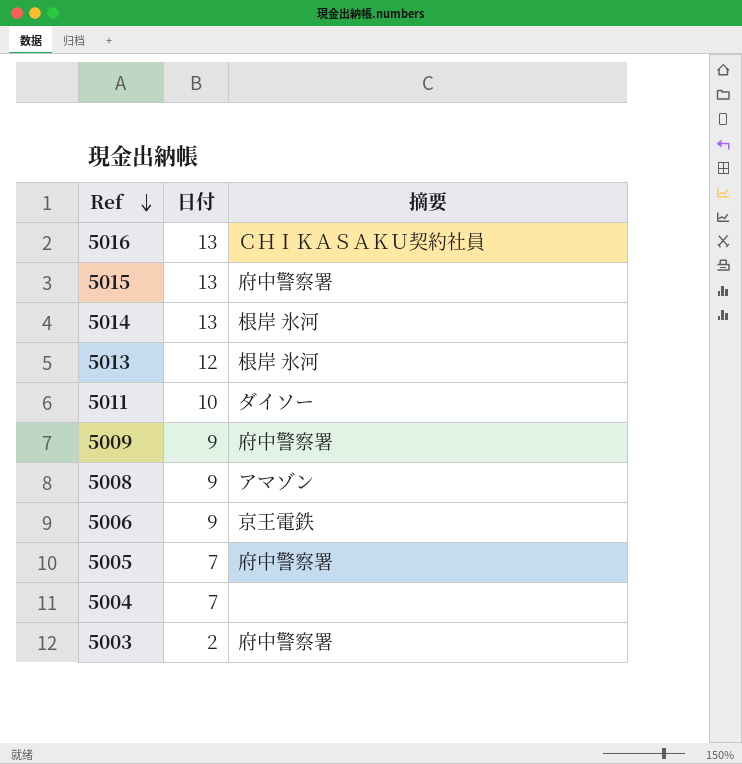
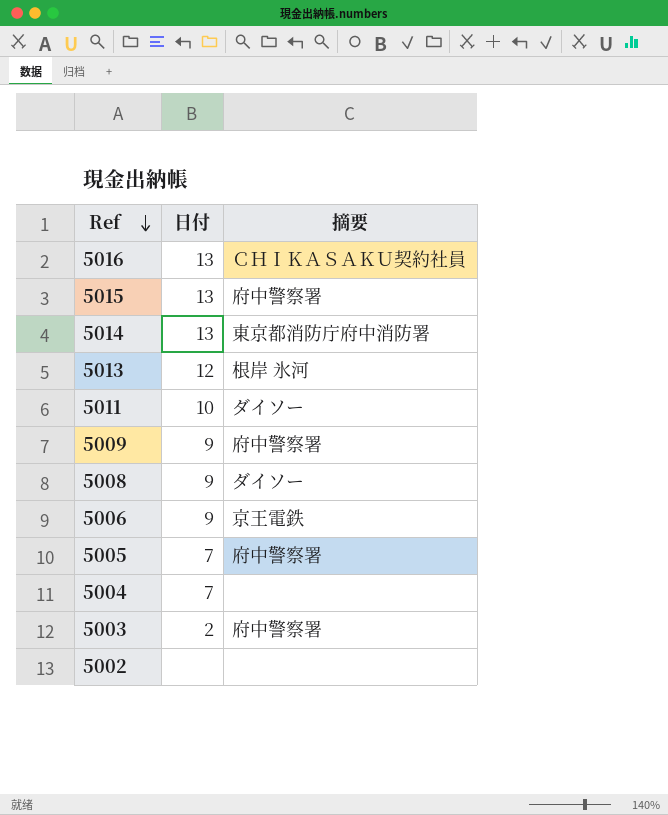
5014 | 摘要: 根岸 氷河 -> 東京都消防庁府中消防署
5008 | 摘要: アマゾン -> ダイソー
row 5002: none -> none | none

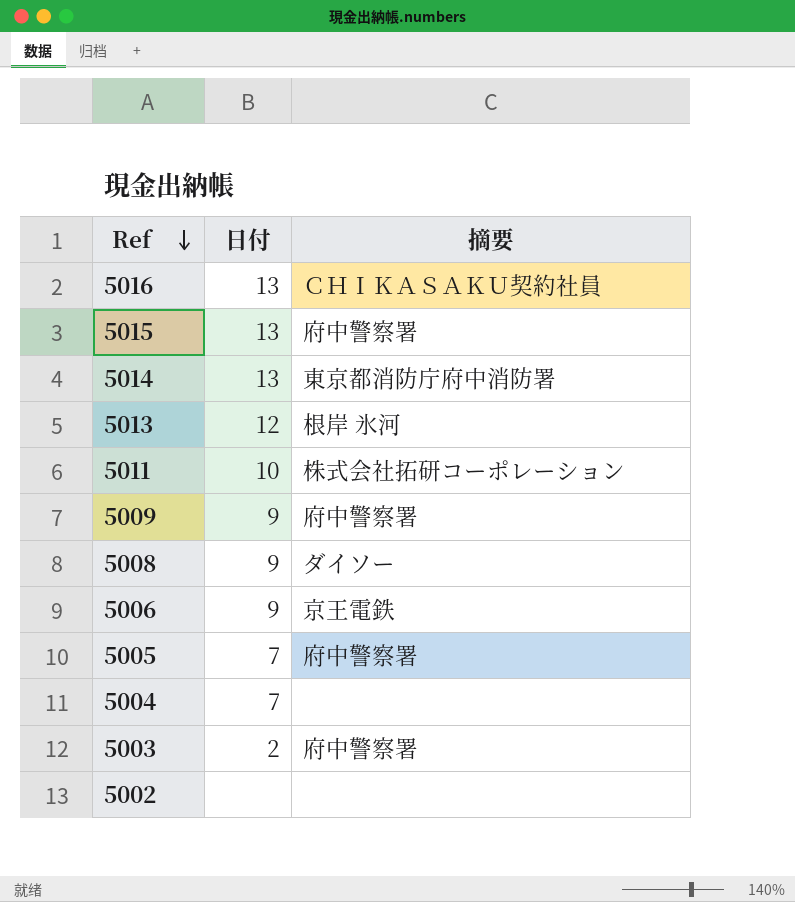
5011 | 摘要: ダイソー -> 株式会社拓研コーポレーション

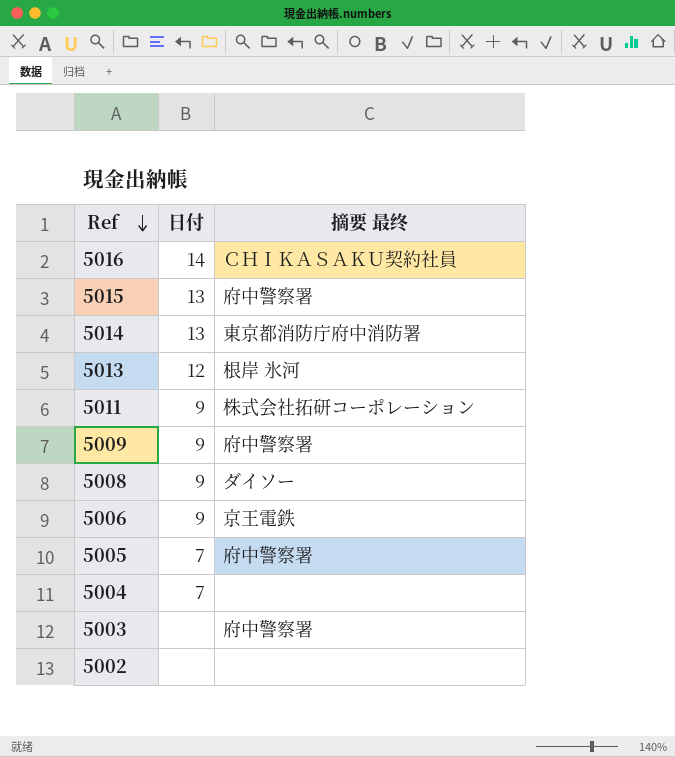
column name: 摘要 -> 摘要 最终
5016 | 日付: 13 -> 14
5011 | 日付: 10 -> 9
5003 | 日付: 2 -> none

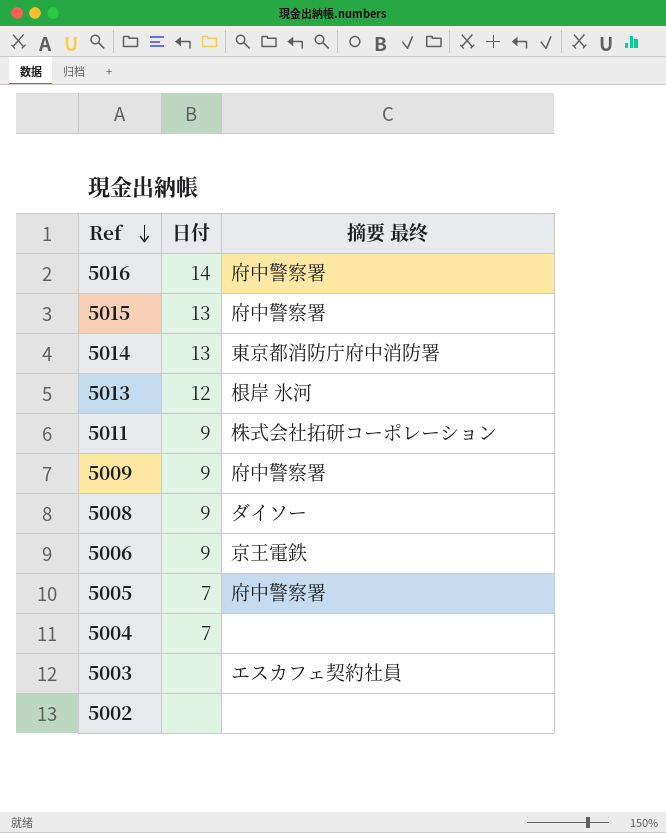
5016 | 摘要 最终: ＣＨＩＫＡＳＡＫＵ契約社員 -> 府中警察署
5003 | 摘要 最终: 府中警察署 -> エスカフェ契約社員

